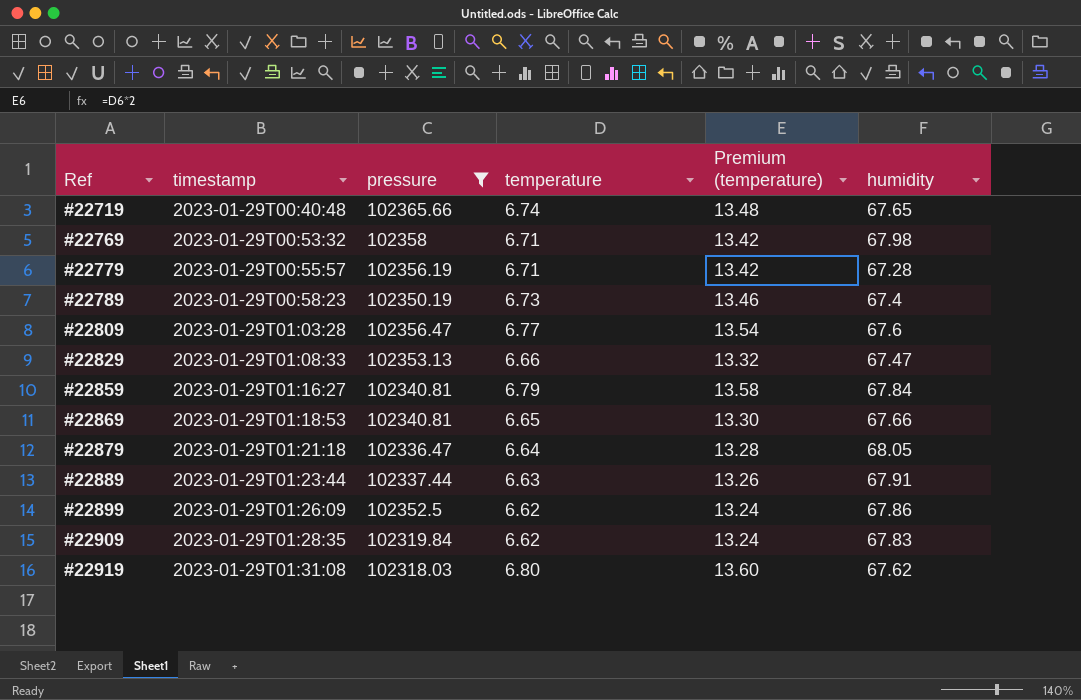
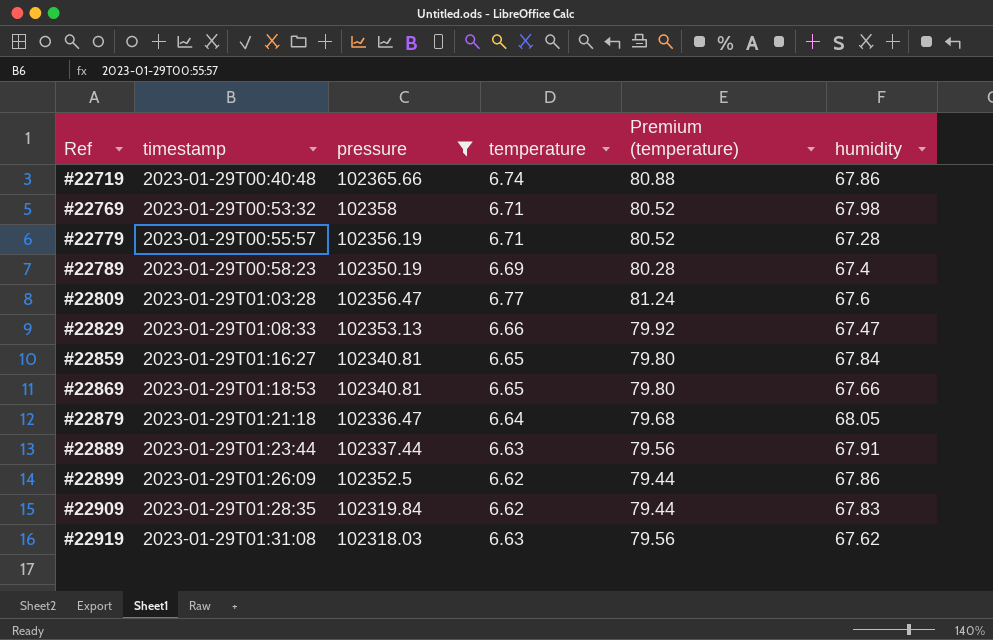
column Premium (temperature) | formula: [temperature] * 2 -> [temperature] * 12
#22719 | humidity: 67.65 -> 67.86
#22789 | temperature: 6.73 -> 6.69
#22859 | temperature: 6.79 -> 6.65
#22919 | temperature: 6.80 -> 6.63

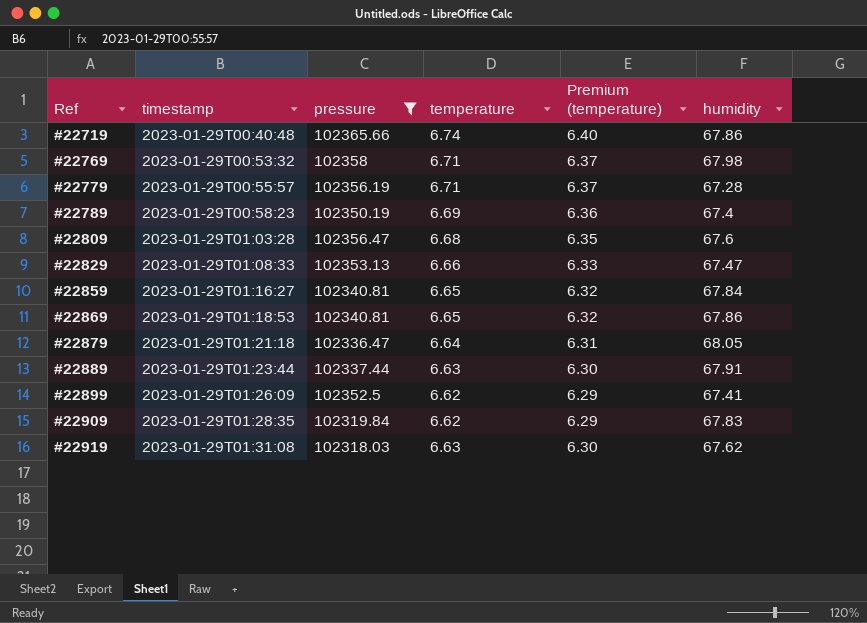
column Premium (temperature) | formula: [temperature] * 12 -> [temperature] * 0.95
#22809 | temperature: 6.77 -> 6.68
#22869 | humidity: 67.66 -> 67.86
#22899 | humidity: 67.86 -> 67.41

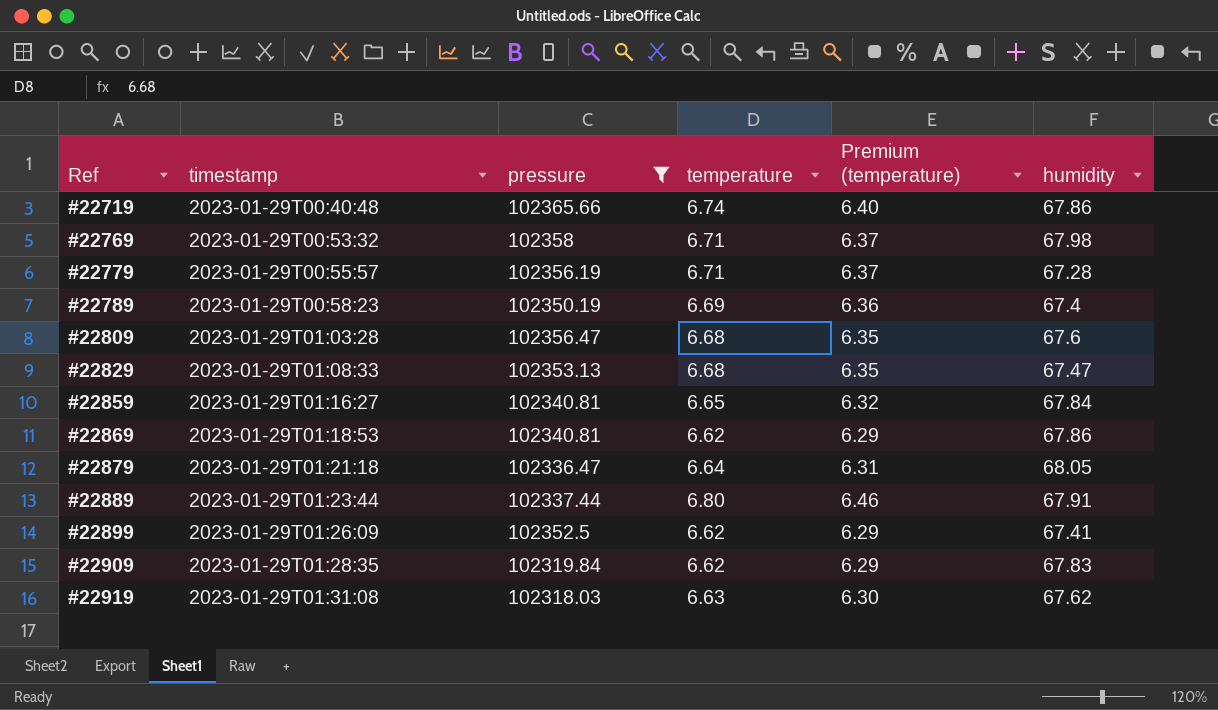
#22829 | temperature: 6.66 -> 6.68
#22829 | Premium (temperature): 6.33 -> 6.35
#22869 | temperature: 6.65 -> 6.62
#22869 | Premium (temperature): 6.32 -> 6.29
#22889 | temperature: 6.63 -> 6.80
#22889 | Premium (temperature): 6.30 -> 6.46

